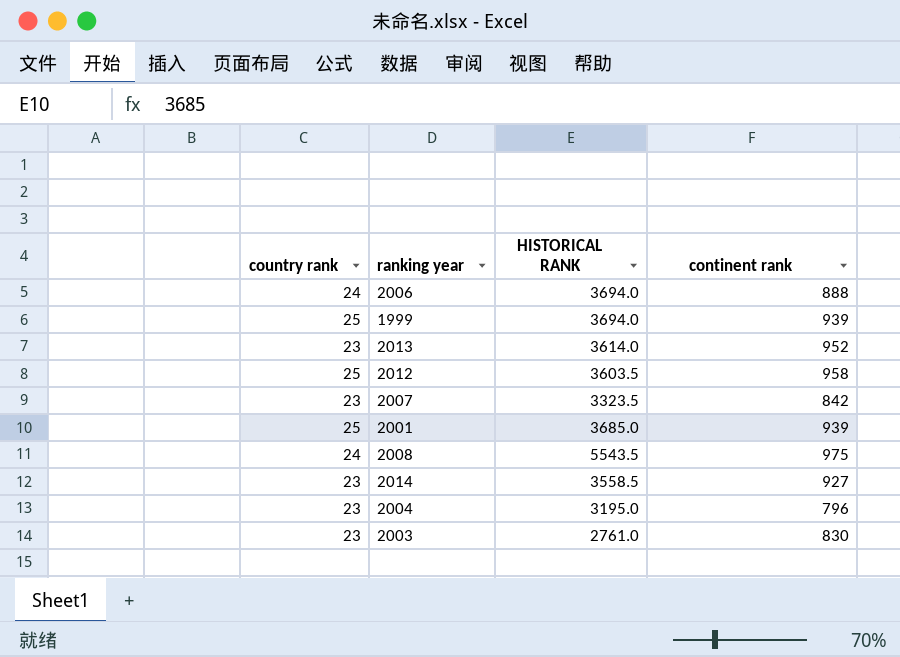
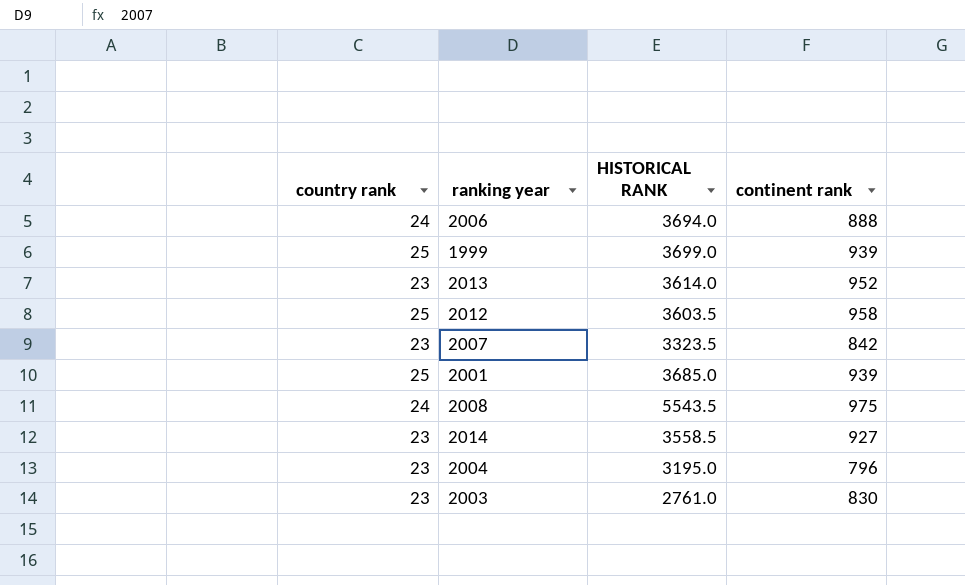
1999 | HISTORICAL RANK: 3694.0 -> 3699.0

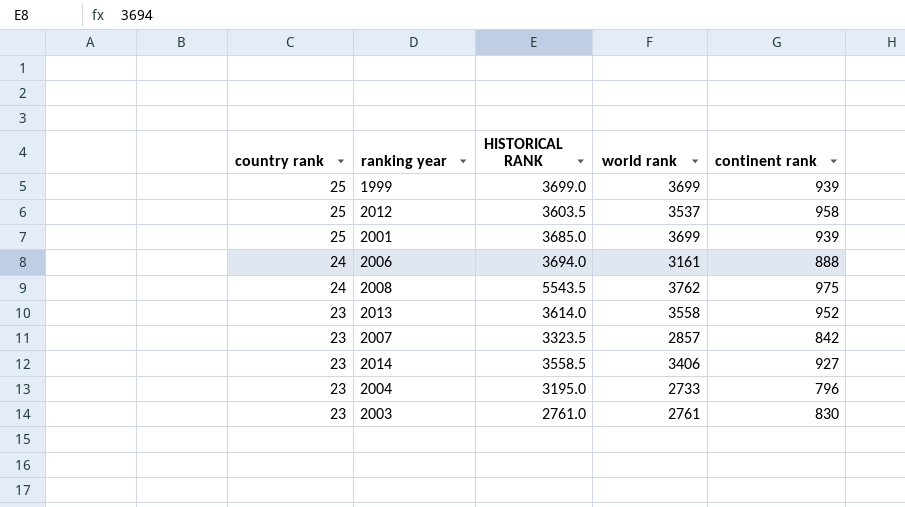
row order: none -> country rank descending
column world rank | position: none -> 4

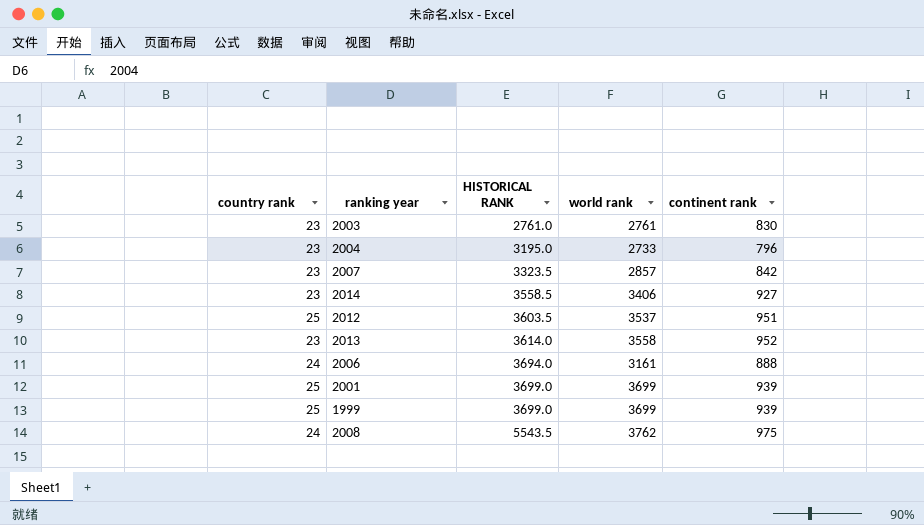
row order: country rank descending -> HISTORICAL RANK ascending
2012 | continent rank: 958 -> 951
2001 | HISTORICAL RANK: 3685.0 -> 3699.0

